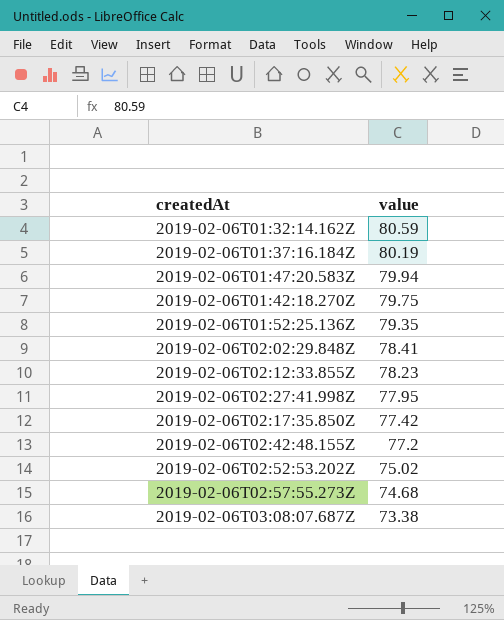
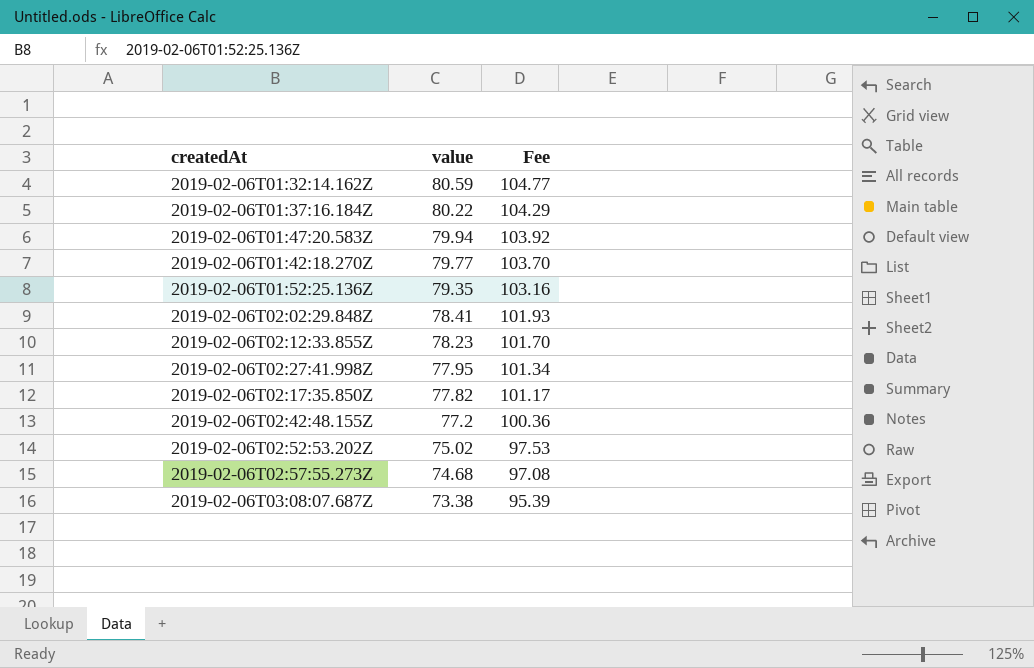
column Fee | formula: none -> [value] * 1.3
2019-02-06T01:37:16.184Z | value: 80.19 -> 80.22
2019-02-06T01:42:18.270Z | value: 79.75 -> 79.77
2019-02-06T02:17:35.850Z | value: 77.42 -> 77.82

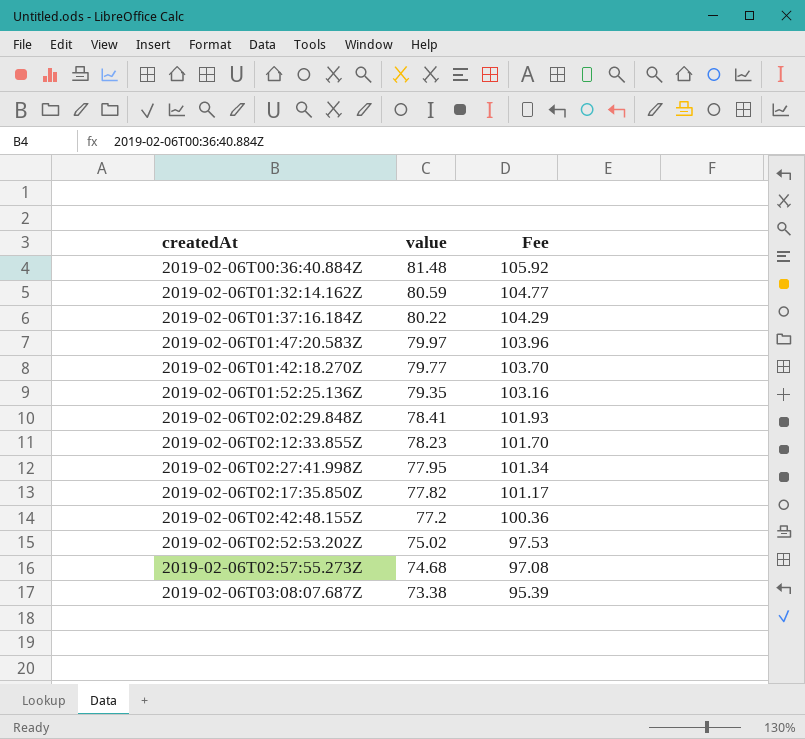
row 2019-02-06T00:36:40.884Z: none -> 81.48 | 105.92
2019-02-06T01:47:20.583Z | value: 79.94 -> 79.97
2019-02-06T01:47:20.583Z | Fee: 103.92 -> 103.96

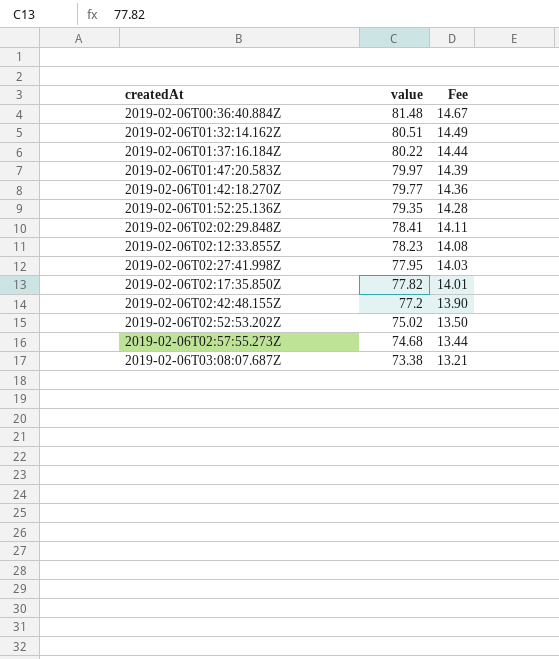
column Fee | formula: [value] * 1.3 -> [value] * 0.18
2019-02-06T01:32:14.162Z | value: 80.59 -> 80.51

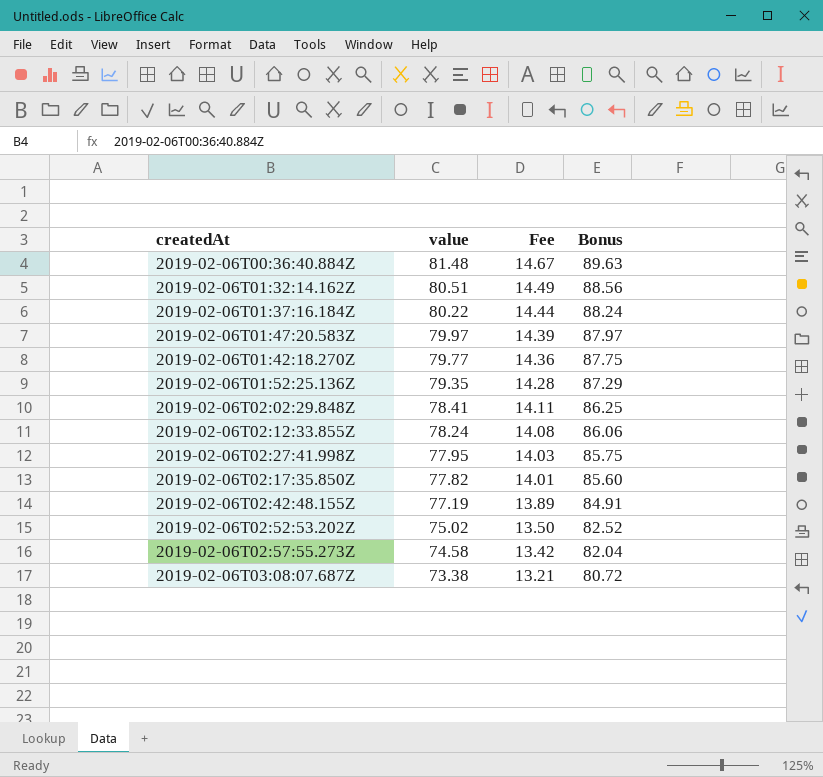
column Bonus | formula: none -> [value] * 1.1
2019-02-06T02:12:33.855Z | value: 78.23 -> 78.24
2019-02-06T02:42:48.155Z | value: 77.2 -> 77.19
2019-02-06T02:42:48.155Z | Fee: 13.90 -> 13.89
2019-02-06T02:57:55.273Z | value: 74.68 -> 74.58
2019-02-06T02:57:55.273Z | Fee: 13.44 -> 13.42

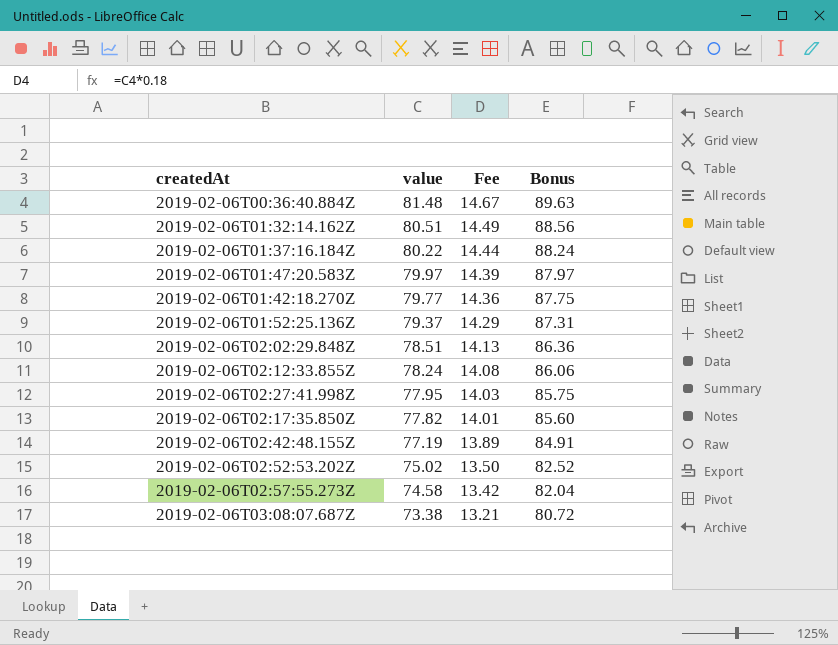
2019-02-06T01:52:25.136Z | value: 79.35 -> 79.37
2019-02-06T01:52:25.136Z | Fee: 14.28 -> 14.29
2019-02-06T01:52:25.136Z | Bonus: 87.29 -> 87.31
2019-02-06T02:02:29.848Z | value: 78.41 -> 78.51
2019-02-06T02:02:29.848Z | Fee: 14.11 -> 14.13
2019-02-06T02:02:29.848Z | Bonus: 86.25 -> 86.36

